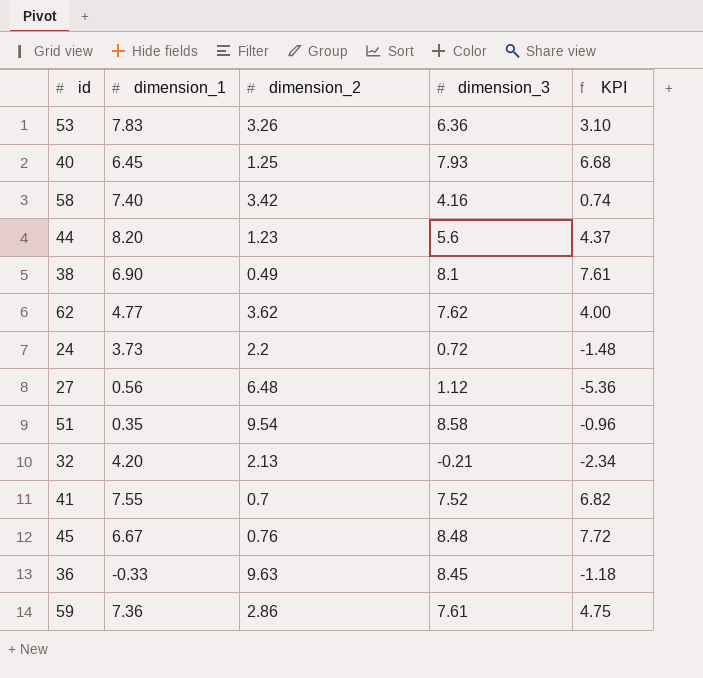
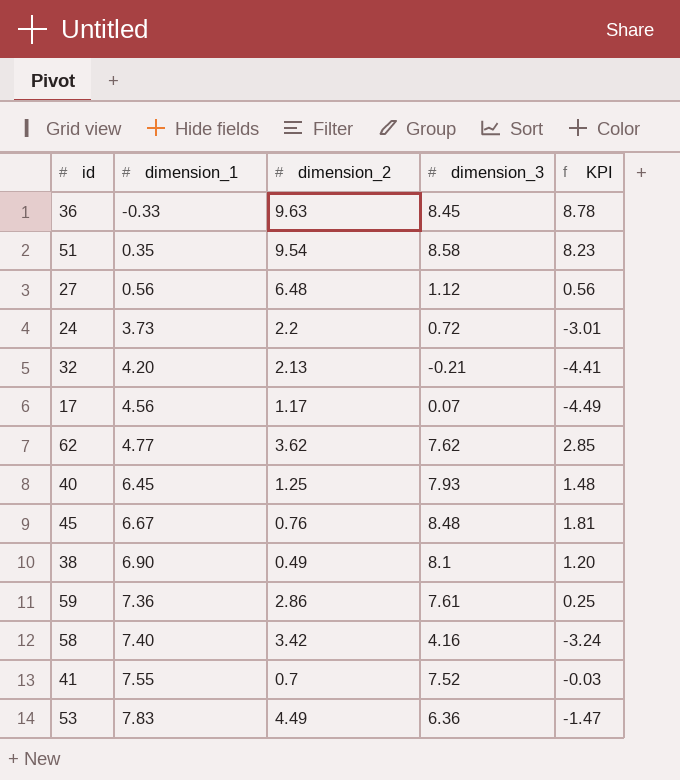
row order: none -> dimension_1 ascending
column KPI | formula: [dimension_3] - [dimension_2] -> [dimension_3] - [dimension_1]
row 44: 8.20 | 1.23 | 5.6 | 4.37 -> none
row 17: none -> 4.56 | 1.17 | 0.07 | -4.49
53 | dimension_2: 3.26 -> 4.49

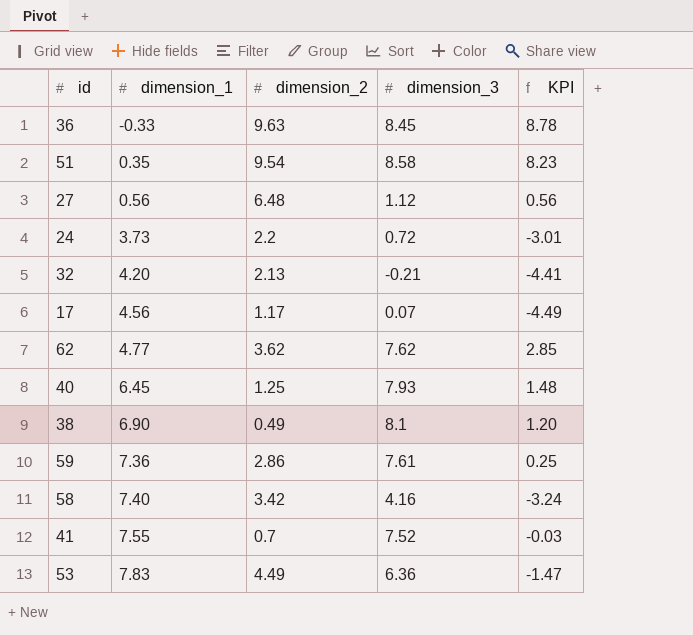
row 45: 6.67 | 0.76 | 8.48 | 1.81 -> none

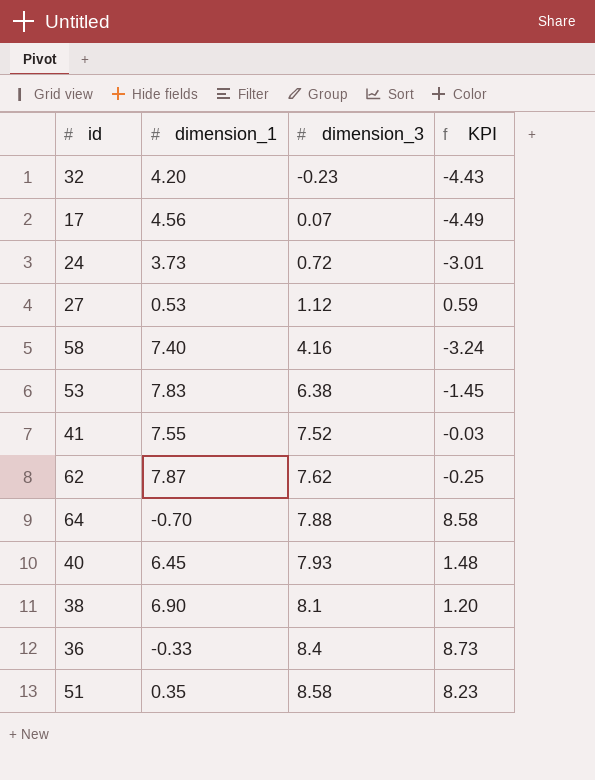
row order: dimension_1 ascending -> dimension_3 ascending
column dimension_2 | position: 3 -> none
row 59: 7.36 | 2.86 | 7.61 | 0.25 -> none
32 | dimension_3: -0.21 -> -0.23
32 | KPI: -4.41 -> -4.43
27 | dimension_1: 0.56 -> 0.53
27 | KPI: 0.56 -> 0.59
53 | dimension_3: 6.36 -> 6.38
53 | KPI: -1.47 -> -1.45
62 | dimension_1: 4.77 -> 7.87
62 | KPI: 2.85 -> -0.25
row 64: none -> -0.70 | 7.88 | 8.58
36 | dimension_3: 8.45 -> 8.4
36 | KPI: 8.78 -> 8.73

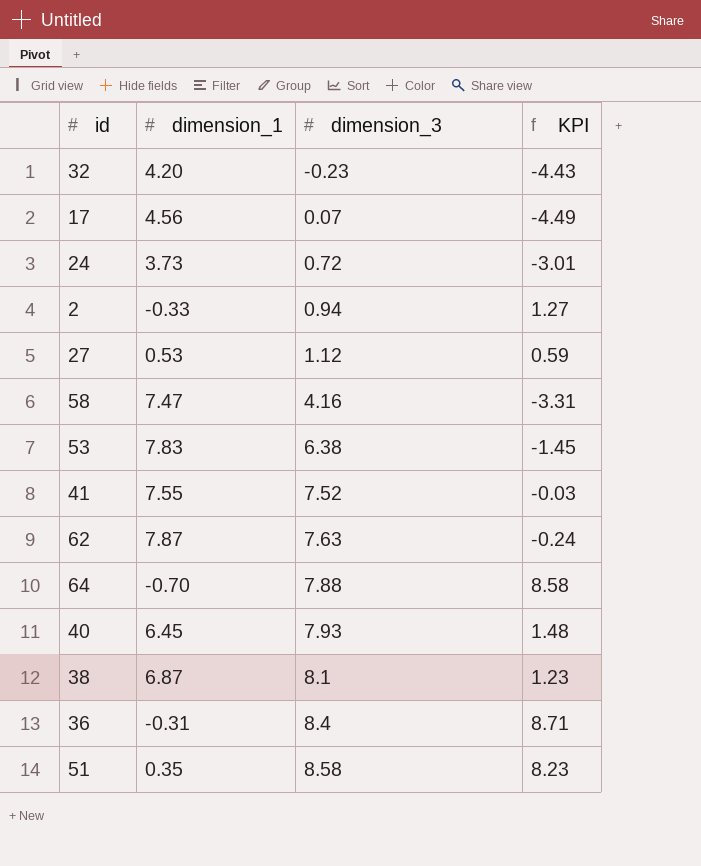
row 2: none -> -0.33 | 0.94 | 1.27
58 | dimension_1: 7.40 -> 7.47
58 | KPI: -3.24 -> -3.31
62 | dimension_3: 7.62 -> 7.63
62 | KPI: -0.25 -> -0.24
38 | dimension_1: 6.90 -> 6.87
38 | KPI: 1.20 -> 1.23
36 | dimension_1: -0.33 -> -0.31
36 | KPI: 8.73 -> 8.71

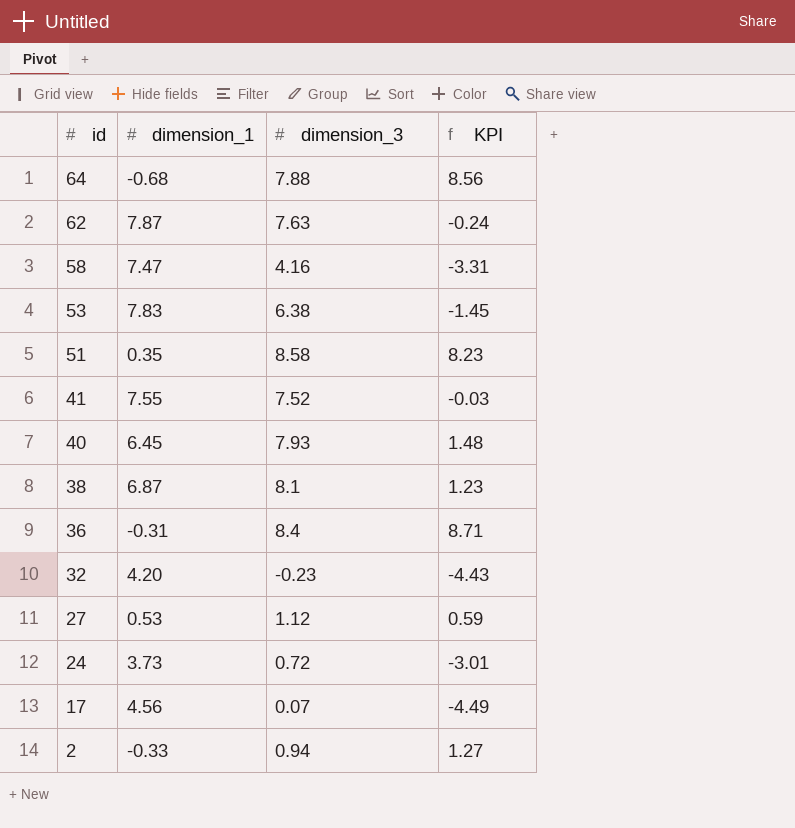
row order: dimension_3 ascending -> id descending
64 | dimension_1: -0.70 -> -0.68
64 | KPI: 8.58 -> 8.56

